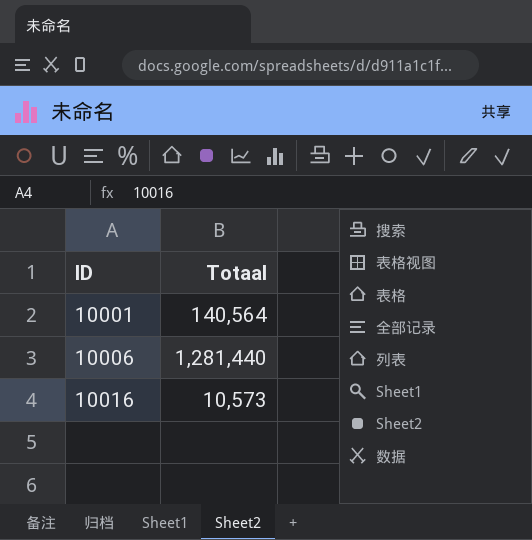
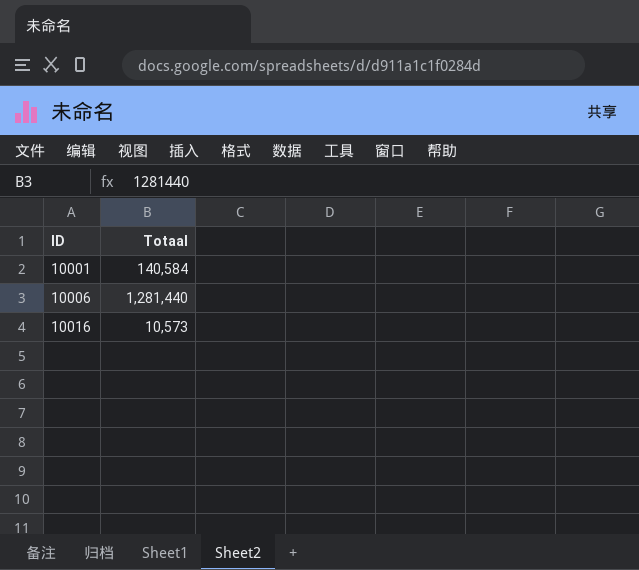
10001 | Totaal: 140,564 -> 140,584

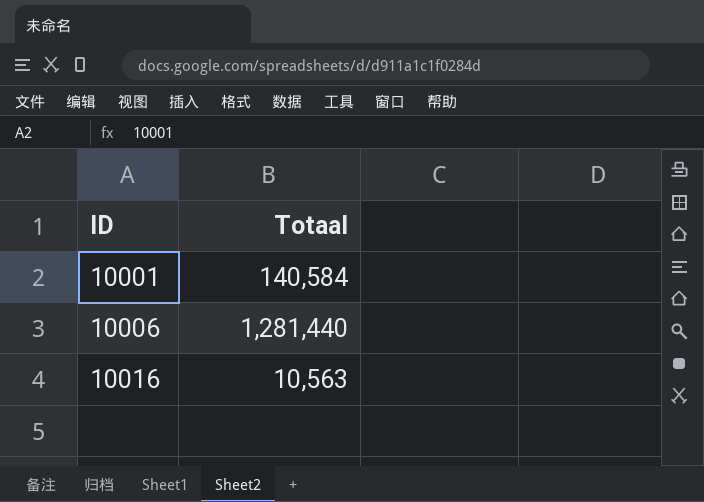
10016 | Totaal: 10,573 -> 10,563

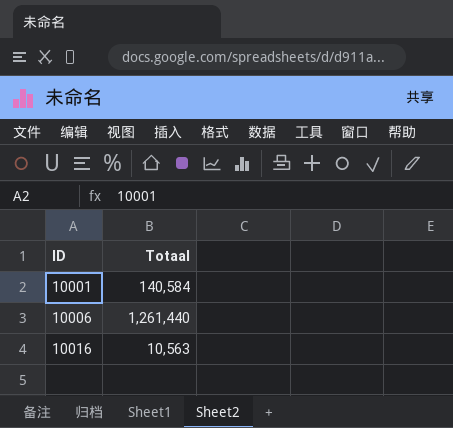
10006 | Totaal: 1,281,440 -> 1,261,440

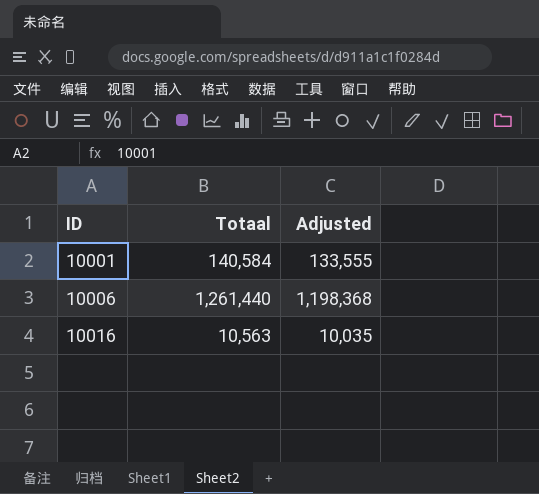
column Adjusted | formula: none -> [Totaal] * 0.95

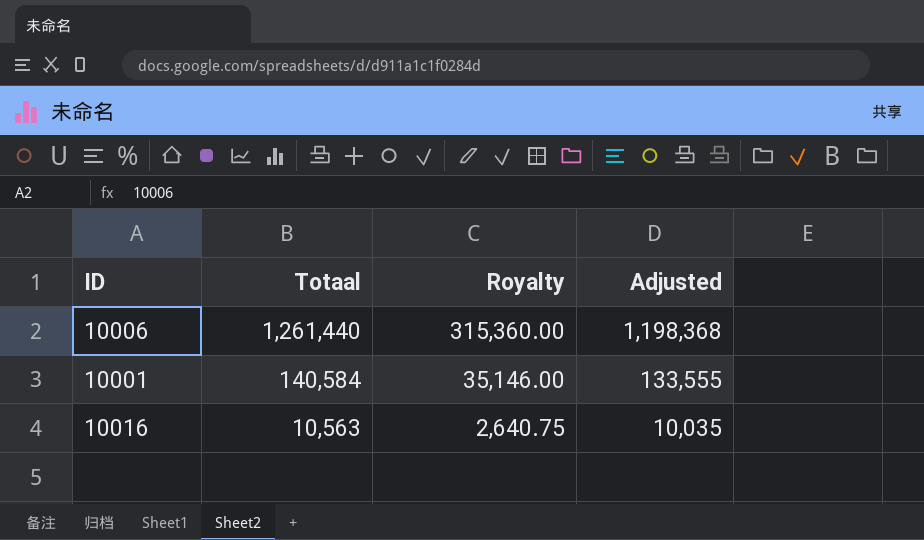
row order: ID ascending -> Totaal descending
column Royalty | formula: none -> [Totaal] * 0.25

